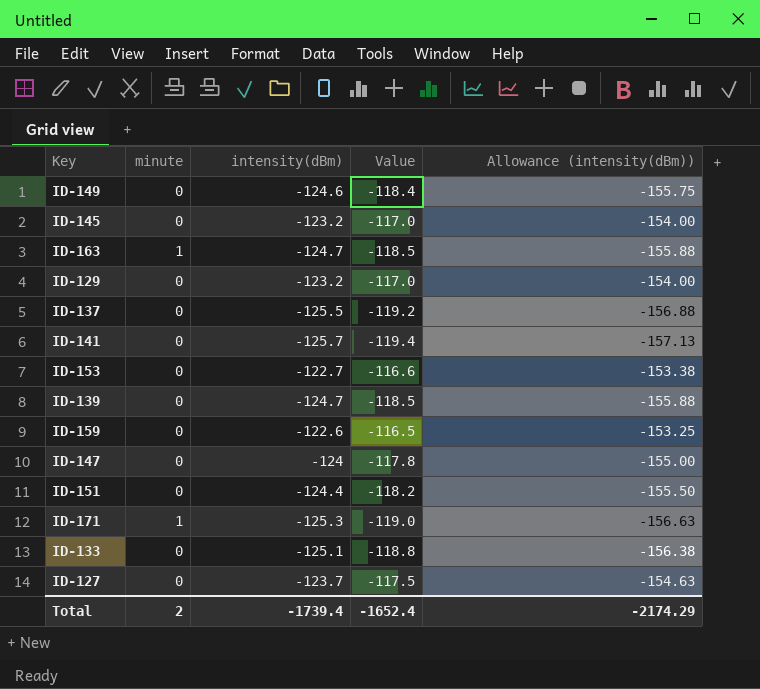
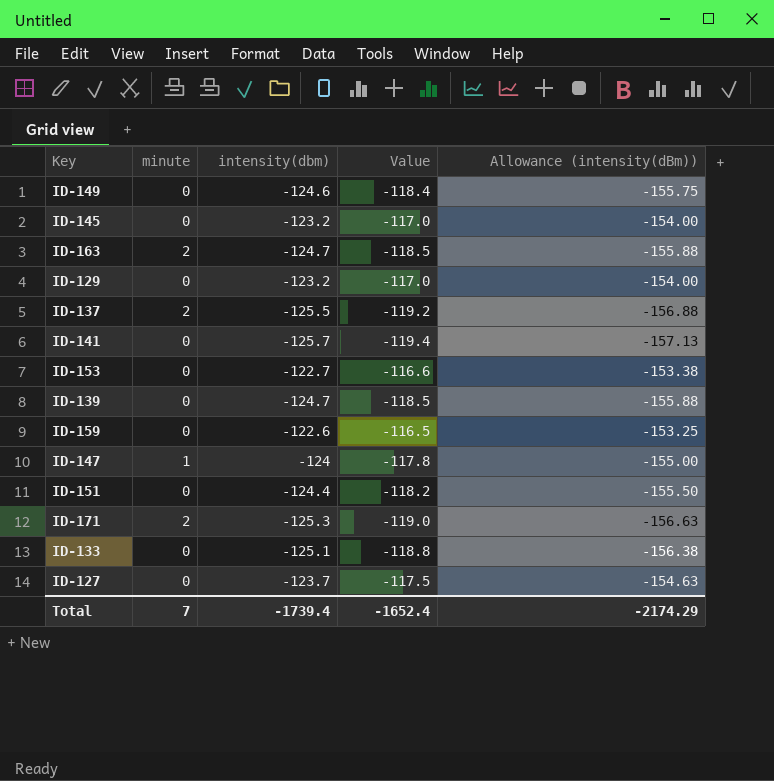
column name: intensity(dBm) -> intensity(dbm)
ID-163 | minute: 1 -> 2
ID-137 | minute: 0 -> 2
ID-147 | minute: 0 -> 1
ID-171 | minute: 1 -> 2
Total | minute: 2 -> 7

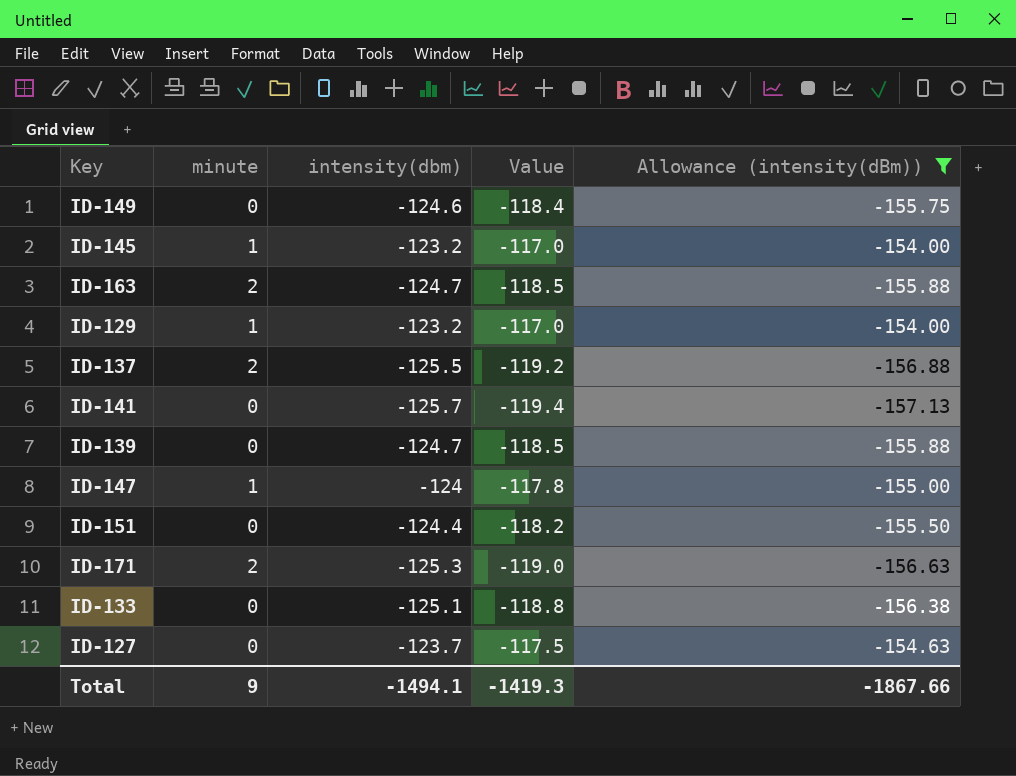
filter: none -> Allowance (intensity(dBm)) <= -154.00
ID-145 | minute: 0 -> 1
ID-129 | minute: 0 -> 1
Total | minute: 7 -> 9
Total | intensity(dbm): -1739.4 -> -1494.1
Total | Value: -1652.4 -> -1419.3
Total | Allowance (intensity(dBm)): -2174.29 -> -1867.66

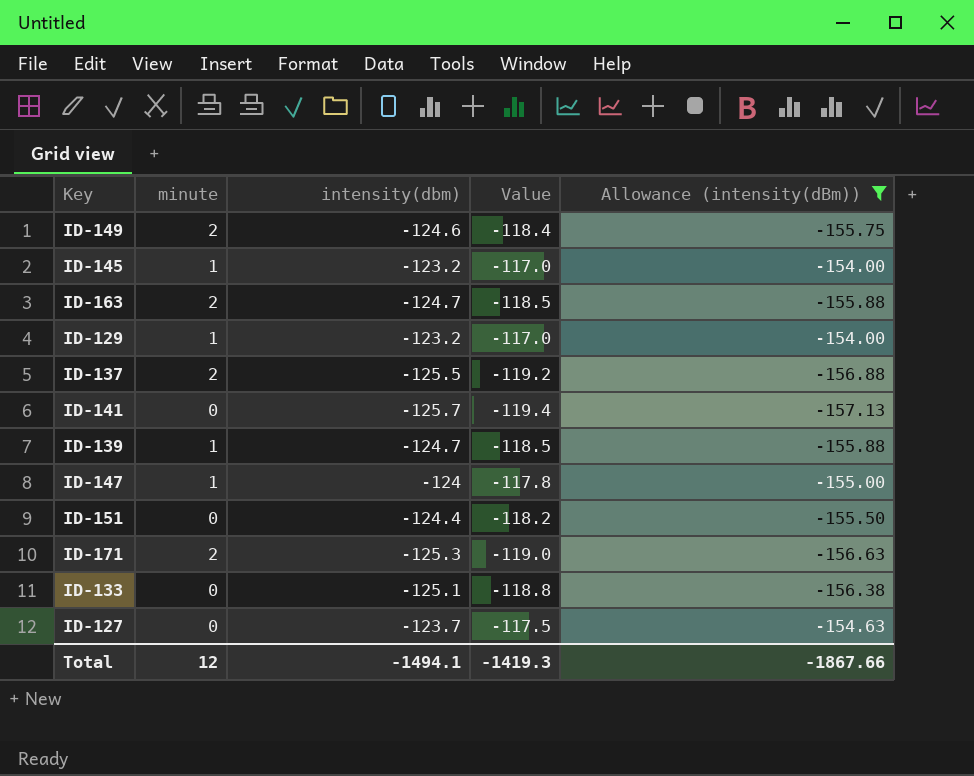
ID-149 | minute: 0 -> 2
ID-139 | minute: 0 -> 1
Total | minute: 9 -> 12

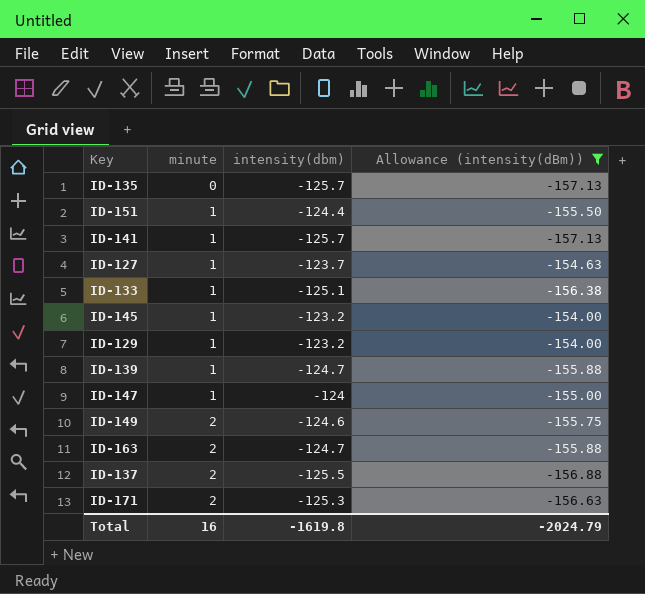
row order: none -> minute ascending
column Value | formula: [intensity(dbm)] * 0.95 -> none
row ID-135: none -> 0 | -125.7 | -157.13
ID-151 | minute: 0 -> 1
ID-141 | minute: 0 -> 1
ID-127 | minute: 0 -> 1
ID-133 | minute: 0 -> 1
Total | minute: 12 -> 16
Total | intensity(dbm): -1494.1 -> -1619.8
Total | Allowance (intensity(dBm)): -1867.66 -> -2024.79

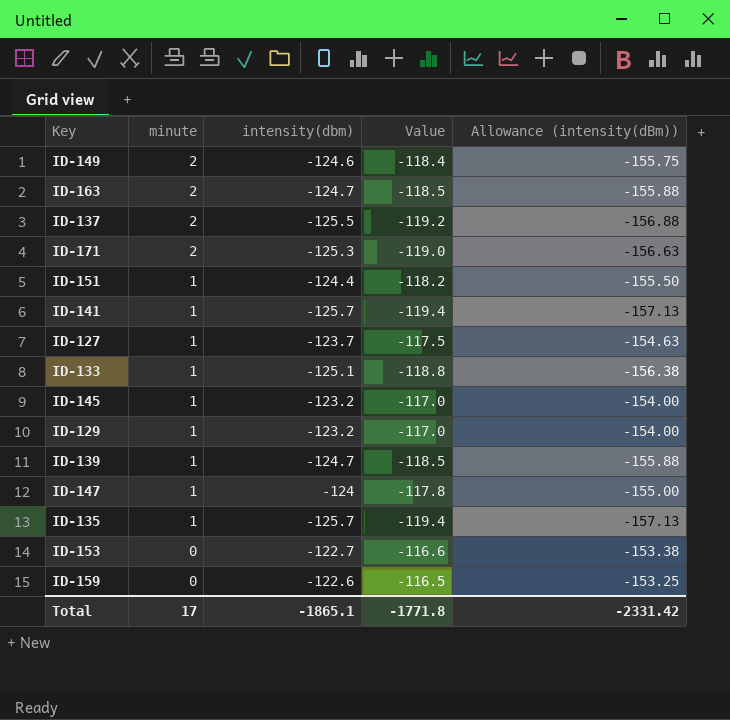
filter: Allowance (intensity(dBm)) <= -154.00 -> none
row order: minute ascending -> minute descending
column Value | formula: none -> [intensity(dbm)] * 0.95
ID-135 | minute: 0 -> 1
Total | minute: 16 -> 17
Total | intensity(dbm): -1619.8 -> -1865.1
Total | Allowance (intensity(dBm)): -2024.79 -> -2331.42

